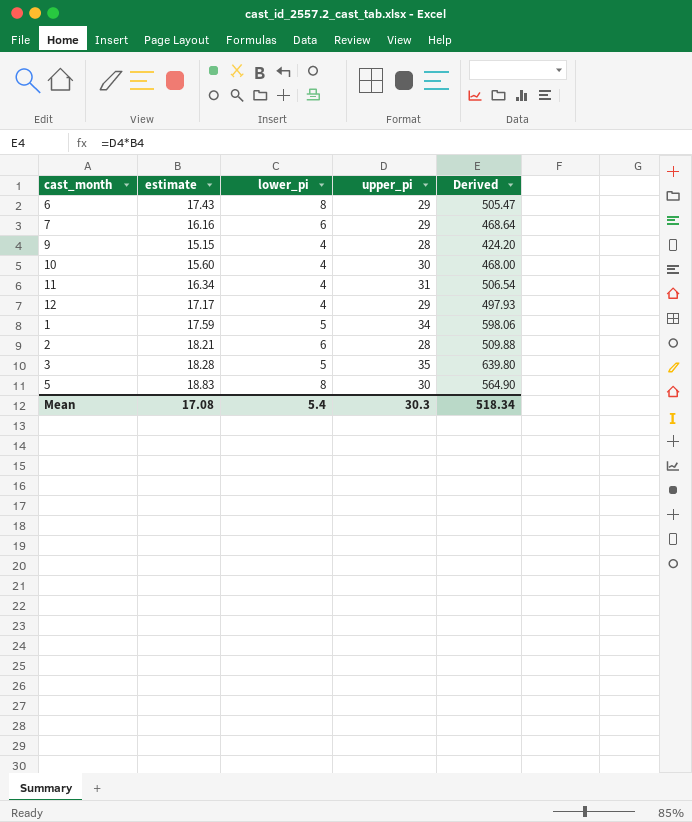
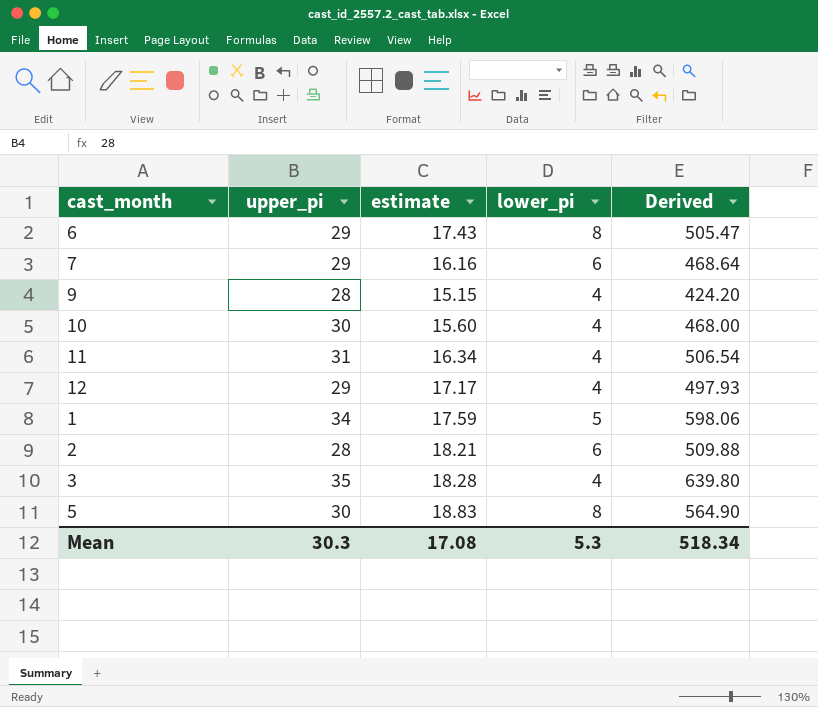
column upper_pi | position: 4 -> 2
3 | lower_pi: 5 -> 4
Mean | lower_pi: 5.4 -> 5.3

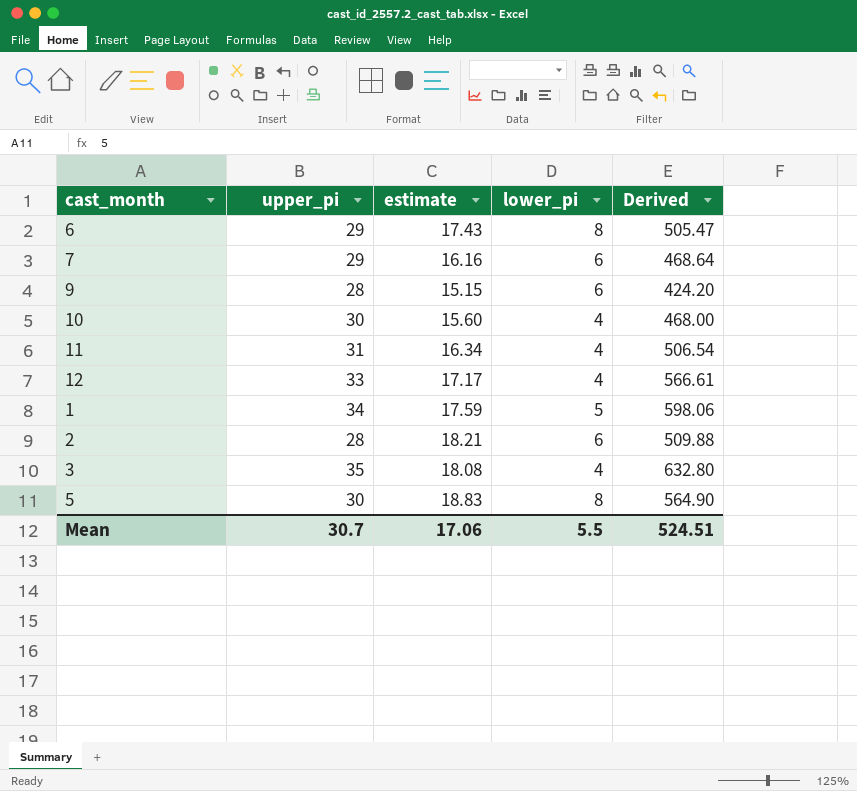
9 | lower_pi: 4 -> 6
12 | upper_pi: 29 -> 33
12 | Derived: 497.93 -> 566.61
3 | estimate: 18.28 -> 18.08
3 | Derived: 639.80 -> 632.80
Mean | upper_pi: 30.3 -> 30.7
Mean | estimate: 17.08 -> 17.06
Mean | lower_pi: 5.3 -> 5.5
Mean | Derived: 518.34 -> 524.51

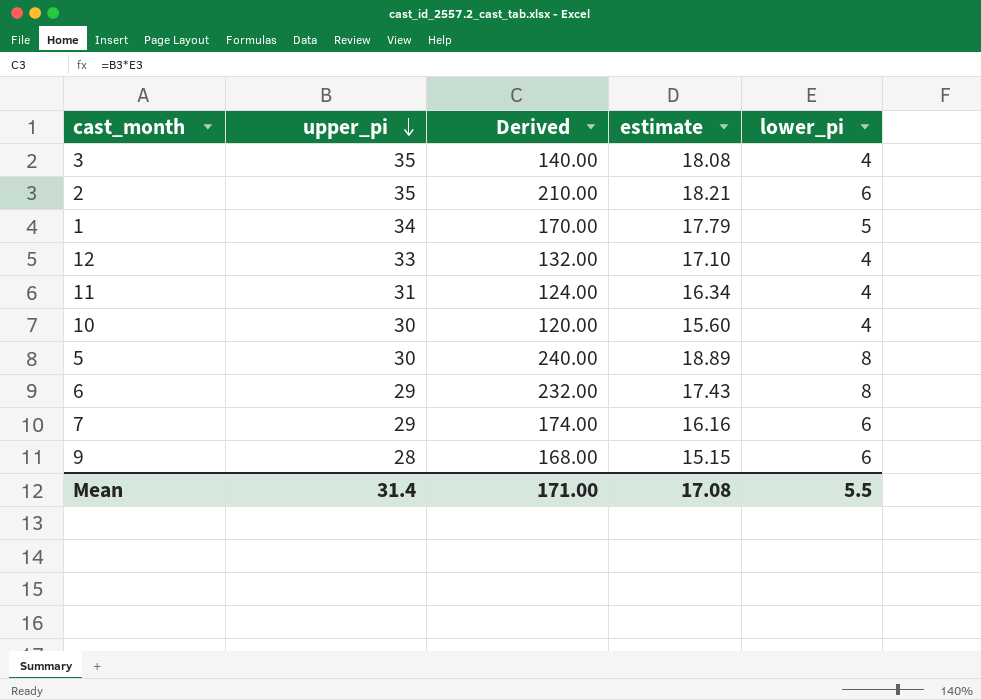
row order: none -> upper_pi descending
column Derived | formula: [upper_pi] * [estimate] -> [upper_pi] * [lower_pi]
column Derived | position: 5 -> 3
2 | upper_pi: 28 -> 35
1 | estimate: 17.59 -> 17.79
12 | estimate: 17.17 -> 17.10
5 | estimate: 18.83 -> 18.89
Mean | upper_pi: 30.7 -> 31.4
Mean | Derived: 524.51 -> 171.00
Mean | estimate: 17.06 -> 17.08

